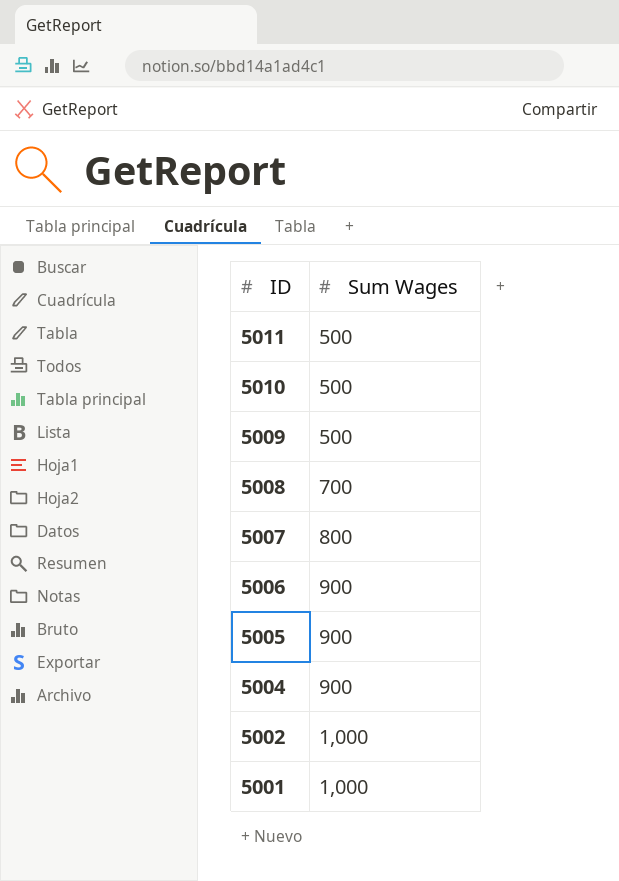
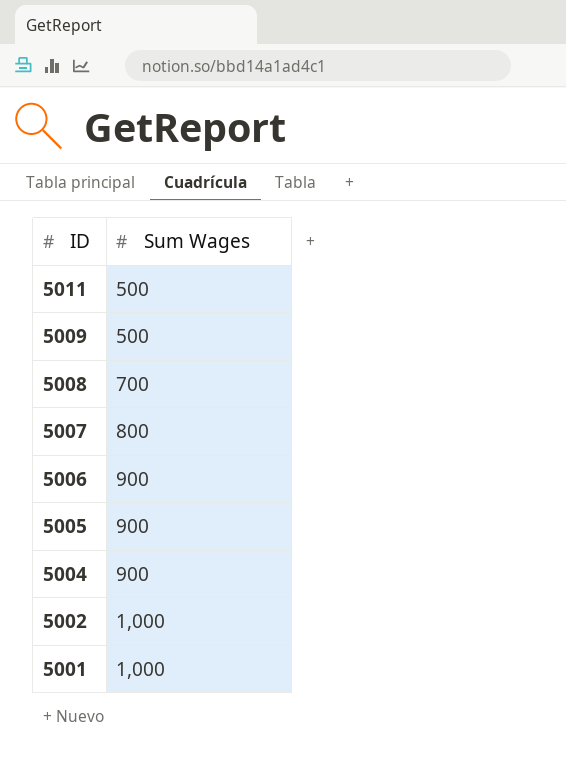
row 5010: 500 -> none

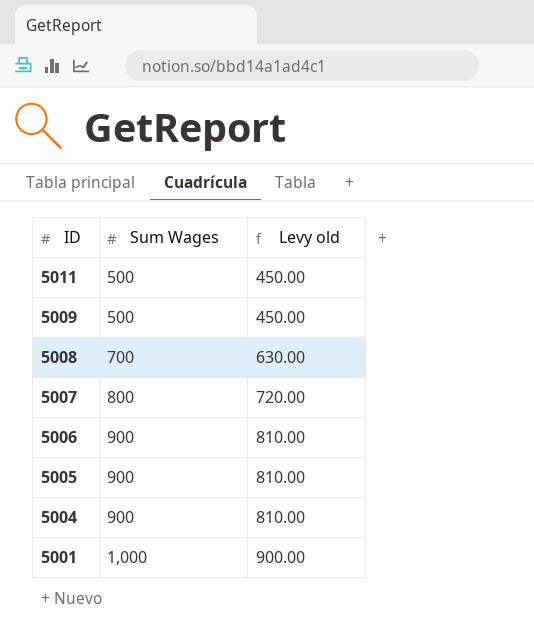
column Levy old | formula: none -> [Sum Wages] * 0.9
row 5002: 1,000 -> none

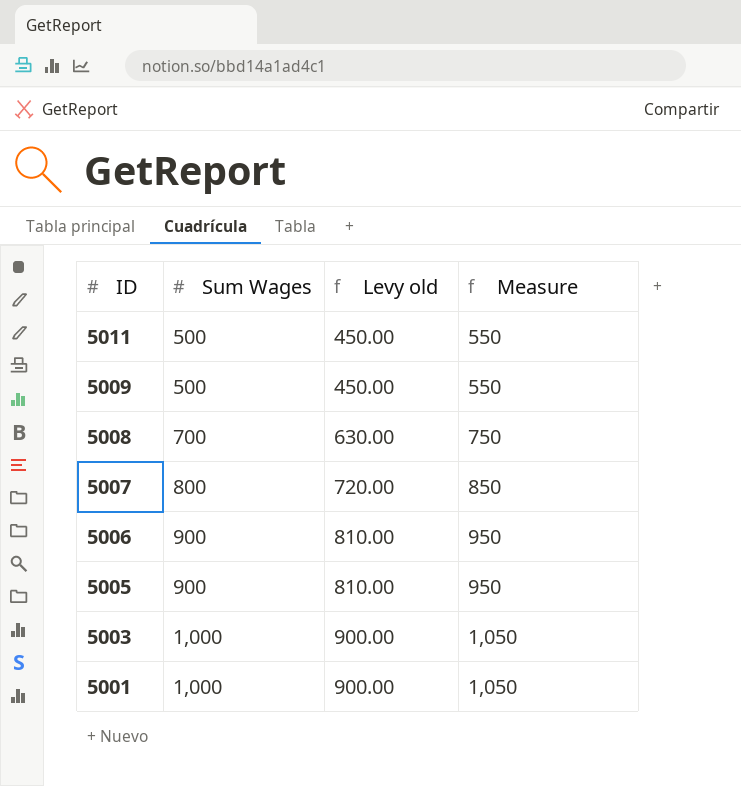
column Measure | formula: none -> [Sum Wages] + 50
row 5004: 900 | 810.00 -> none
row 5003: none -> 1,000 | 900.00 | 1,050

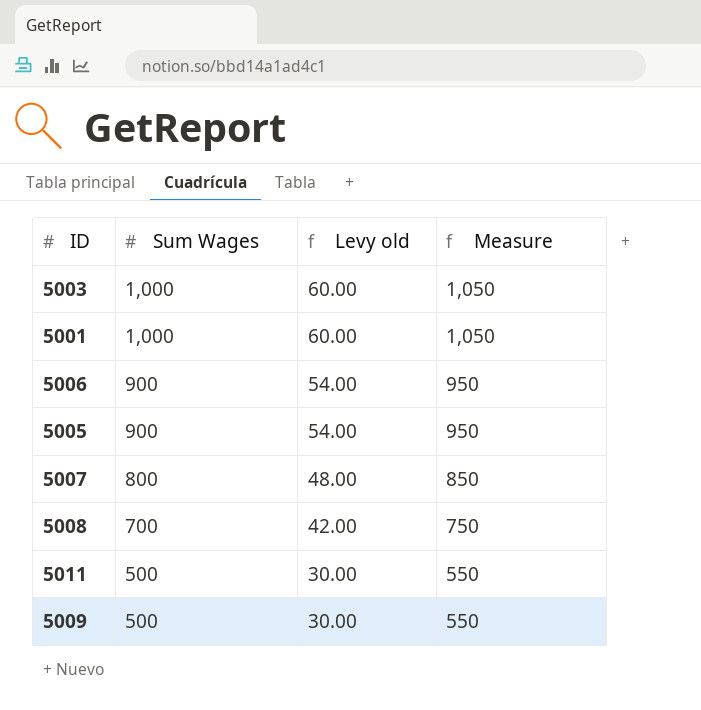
row order: ID descending -> Sum Wages descending
column Levy old | formula: [Sum Wages] * 0.9 -> [Sum Wages] * 0.06

